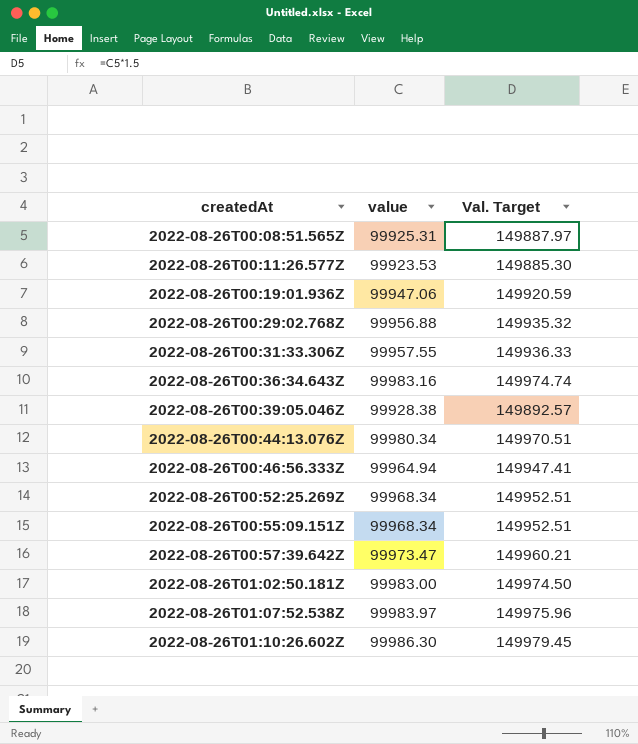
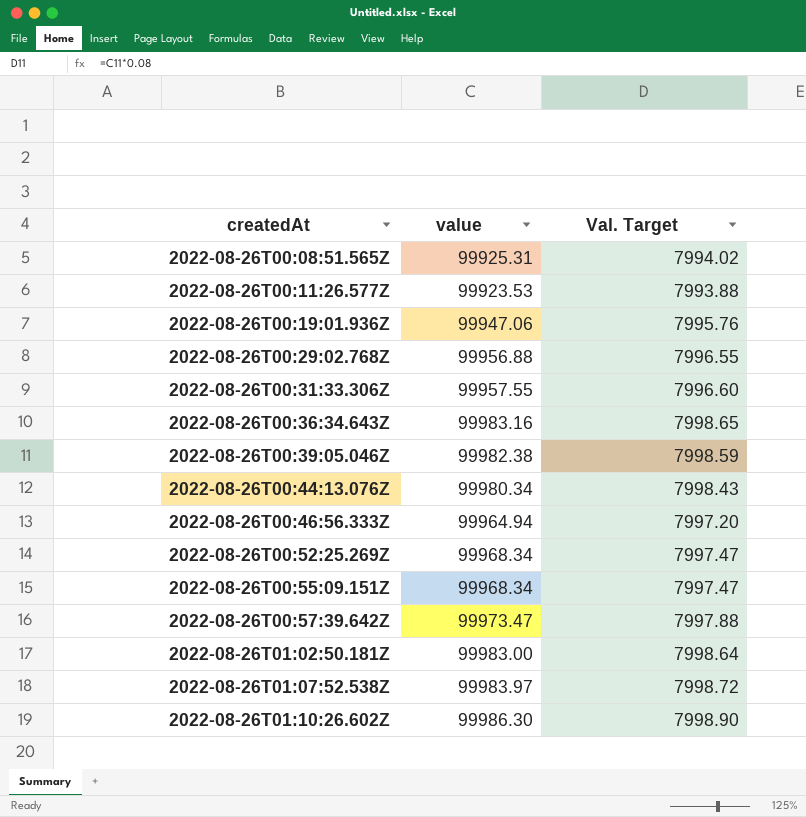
column Val. Target | formula: [value] * 1.5 -> [value] * 0.08
2022-08-26T00:39:05.046Z | value: 99928.38 -> 99982.38

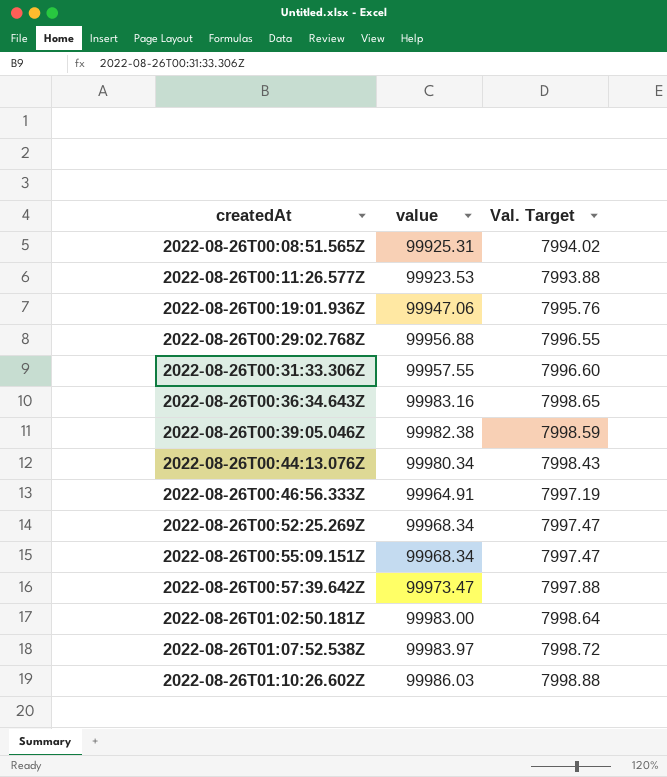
2022-08-26T00:46:56.333Z | value: 99964.94 -> 99964.91
2022-08-26T00:46:56.333Z | Val. Target: 7997.20 -> 7997.19
2022-08-26T01:10:26.602Z | value: 99986.30 -> 99986.03
2022-08-26T01:10:26.602Z | Val. Target: 7998.90 -> 7998.88

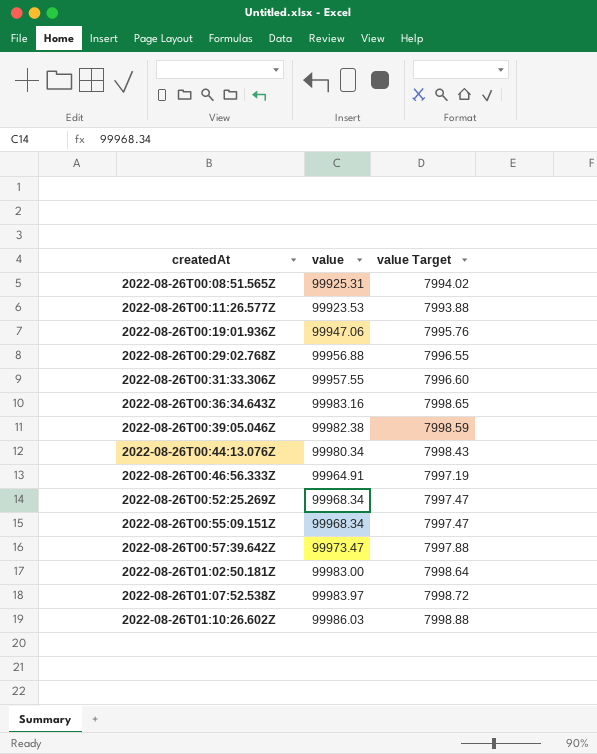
column name: Val. Target -> value Target

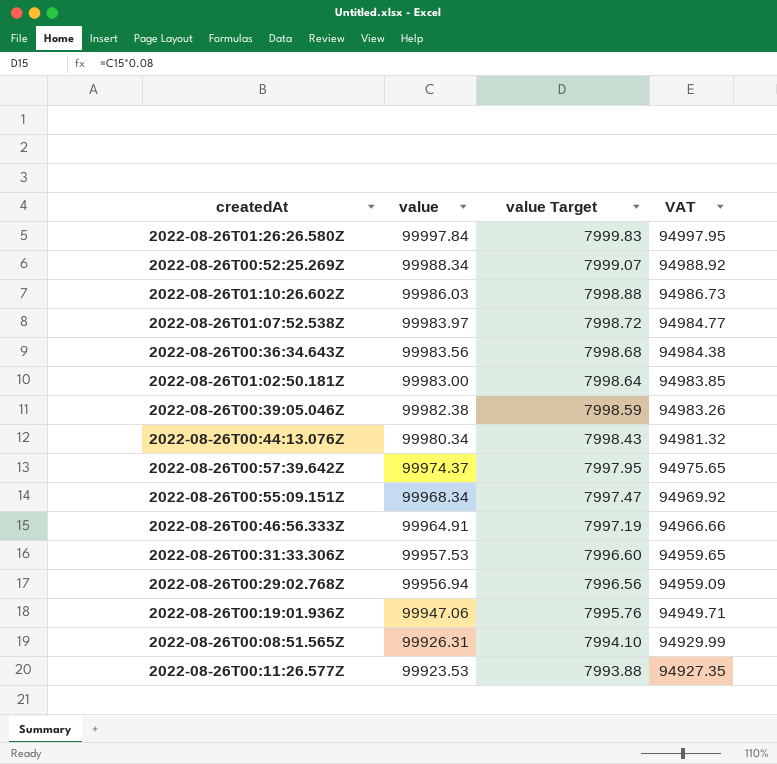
row order: createdAt ascending -> value descending
column VAT | formula: none -> [value] * 0.95
row 2022-08-26T01:26:26.580Z: none -> 99997.84 | 7999.83 | 94997.95
2022-08-26T00:52:25.269Z | value: 99968.34 -> 99988.34
2022-08-26T00:52:25.269Z | value Target: 7997.47 -> 7999.07
2022-08-26T00:36:34.643Z | value: 99983.16 -> 99983.56
2022-08-26T00:36:34.643Z | value Target: 7998.65 -> 7998.68
2022-08-26T00:57:39.642Z | value: 99973.47 -> 99974.37
2022-08-26T00:57:39.642Z | value Target: 7997.88 -> 7997.95
2022-08-26T00:31:33.306Z | value: 99957.55 -> 99957.53
2022-08-26T00:29:02.768Z | value: 99956.88 -> 99956.94
2022-08-26T00:29:02.768Z | value Target: 7996.55 -> 7996.56
2022-08-26T00:08:51.565Z | value: 99925.31 -> 99926.31
2022-08-26T00:08:51.565Z | value Target: 7994.02 -> 7994.10

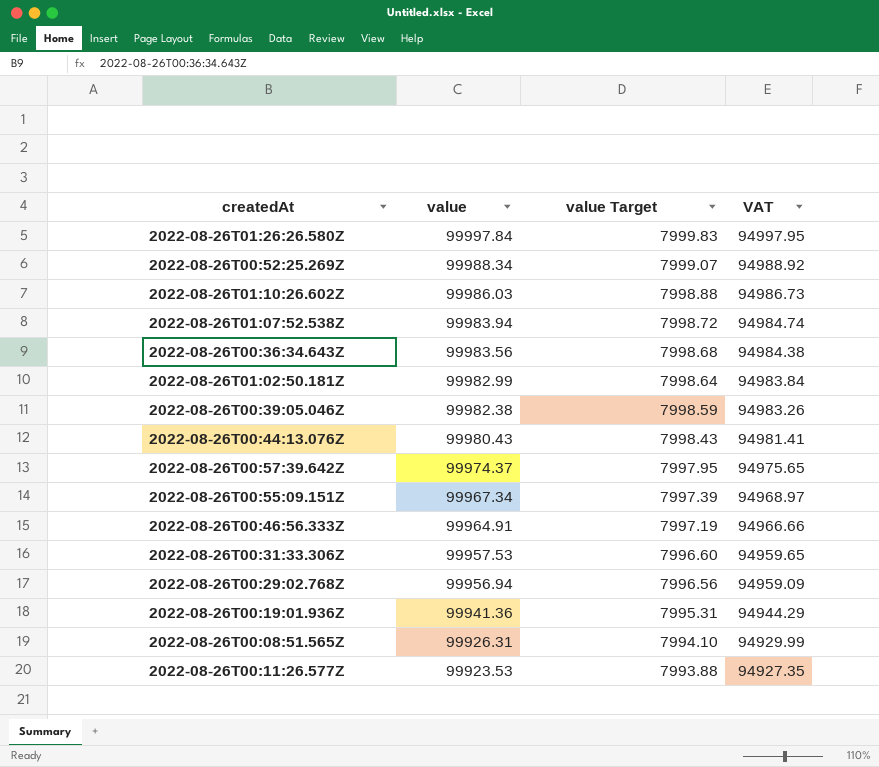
2022-08-26T01:07:52.538Z | value: 99983.97 -> 99983.94
2022-08-26T01:07:52.538Z | VAT: 94984.77 -> 94984.74
2022-08-26T01:02:50.181Z | value: 99983.00 -> 99982.99
2022-08-26T01:02:50.181Z | VAT: 94983.85 -> 94983.84
2022-08-26T00:44:13.076Z | value: 99980.34 -> 99980.43
2022-08-26T00:44:13.076Z | VAT: 94981.32 -> 94981.41
2022-08-26T00:55:09.151Z | value: 99968.34 -> 99967.34
2022-08-26T00:55:09.151Z | value Target: 7997.47 -> 7997.39
2022-08-26T00:55:09.151Z | VAT: 94969.92 -> 94968.97
2022-08-26T00:19:01.936Z | value: 99947.06 -> 99941.36
2022-08-26T00:19:01.936Z | value Target: 7995.76 -> 7995.31
2022-08-26T00:19:01.936Z | VAT: 94949.71 -> 94944.29

